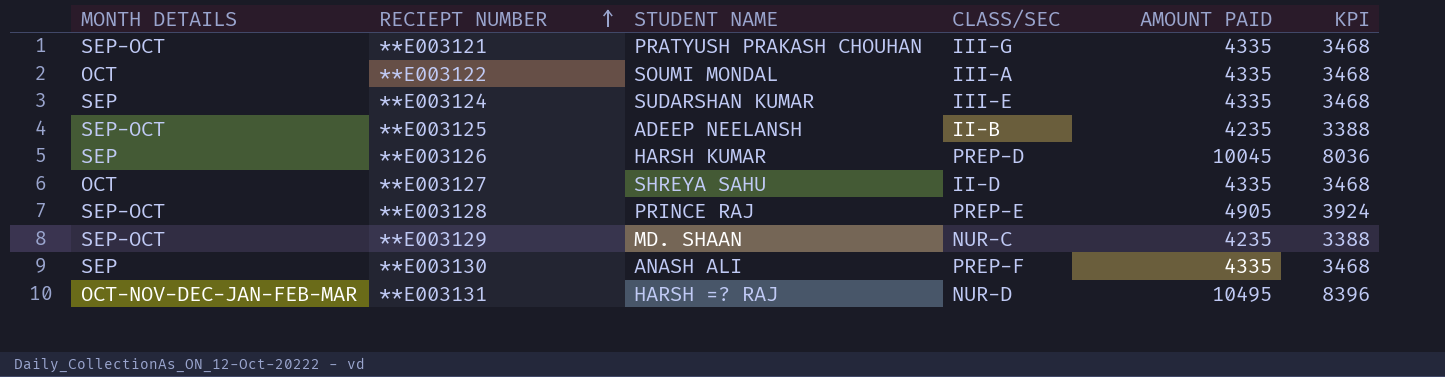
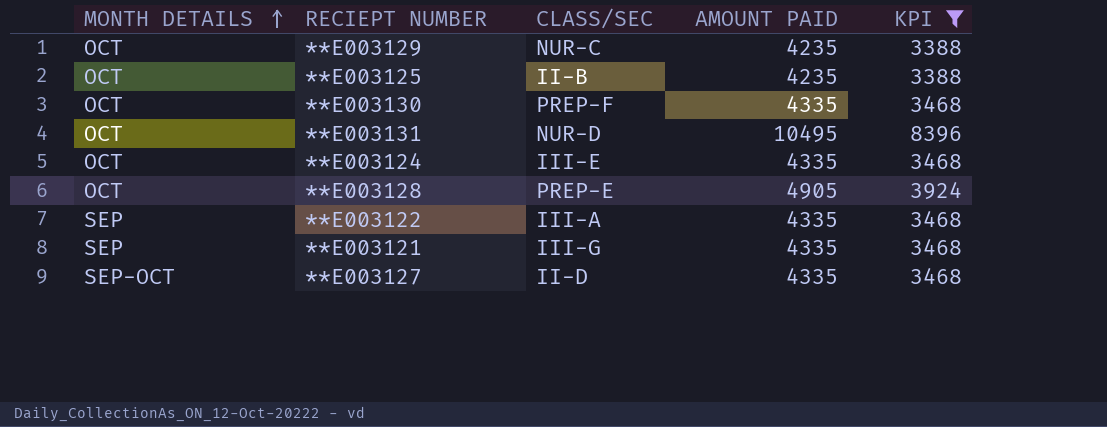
filter: none -> KPI != 8036
row order: RECIEPT NUMBER ascending -> MONTH DETAILS ascending
column STUDENT NAME | position: 3 -> none
**E003129 | MONTH DETAILS: SEP-OCT -> OCT
**E003125 | MONTH DETAILS: SEP-OCT -> OCT
**E003130 | MONTH DETAILS: SEP -> OCT
**E003131 | MONTH DETAILS: OCT-NOV-DEC-JAN-FEB-MAR -> OCT
**E003124 | MONTH DETAILS: SEP -> OCT
**E003128 | MONTH DETAILS: SEP-OCT -> OCT
**E003122 | MONTH DETAILS: OCT -> SEP
**E003121 | MONTH DETAILS: SEP-OCT -> SEP
**E003127 | MONTH DETAILS: OCT -> SEP-OCT

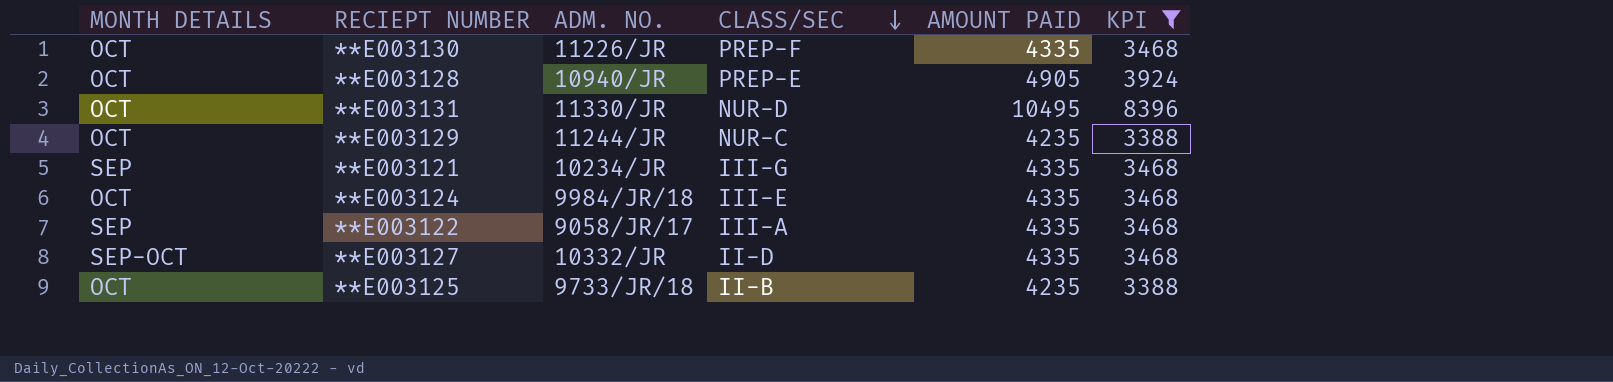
row order: MONTH DETAILS ascending -> CLASS/SEC descending
column ADM. NO. | position: none -> 3

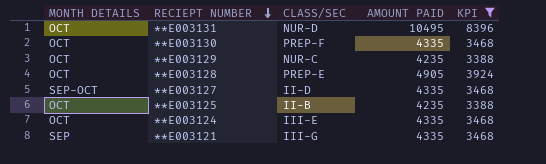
row order: CLASS/SEC descending -> RECIEPT NUMBER descending
column ADM. NO. | position: 3 -> none
row **E003122: SEP | 9058/JR/17 | III-A | 4335 | 3468 -> none

